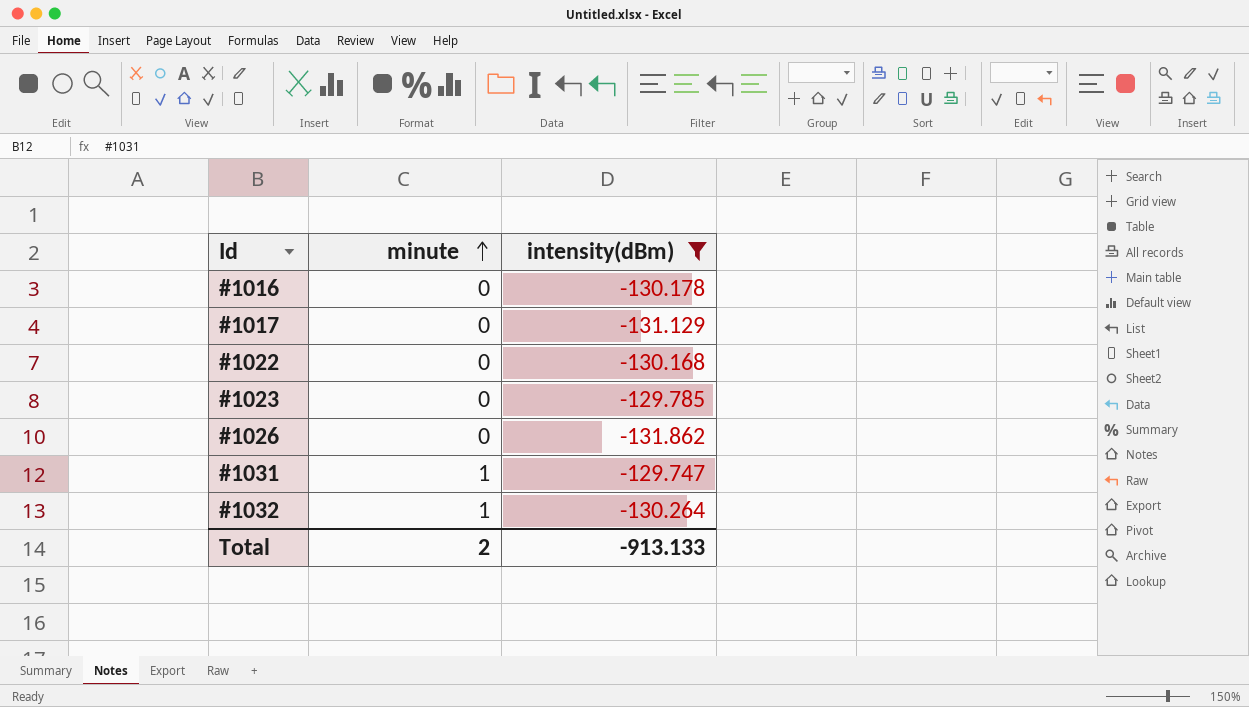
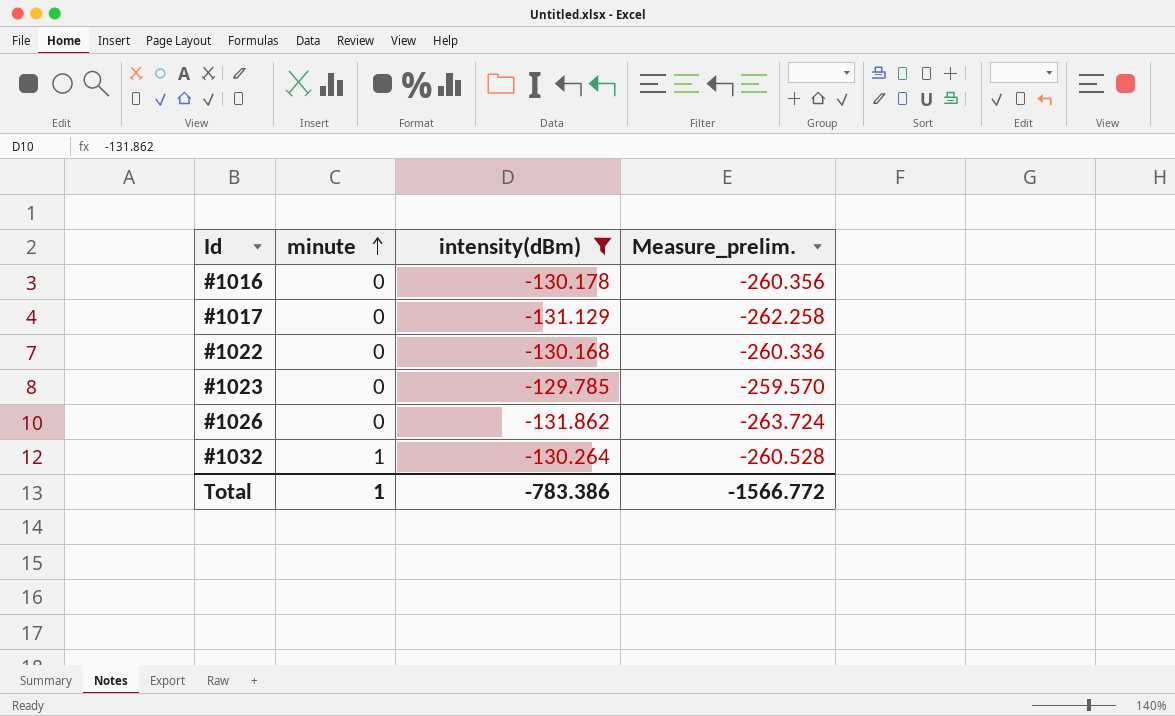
column Measure_prelim. | formula: none -> [intensity(dBm)] * 2
row #1031: 1 | -129.747 -> none
Total | minute: 2 -> 1
Total | intensity(dBm): -913.133 -> -783.386

